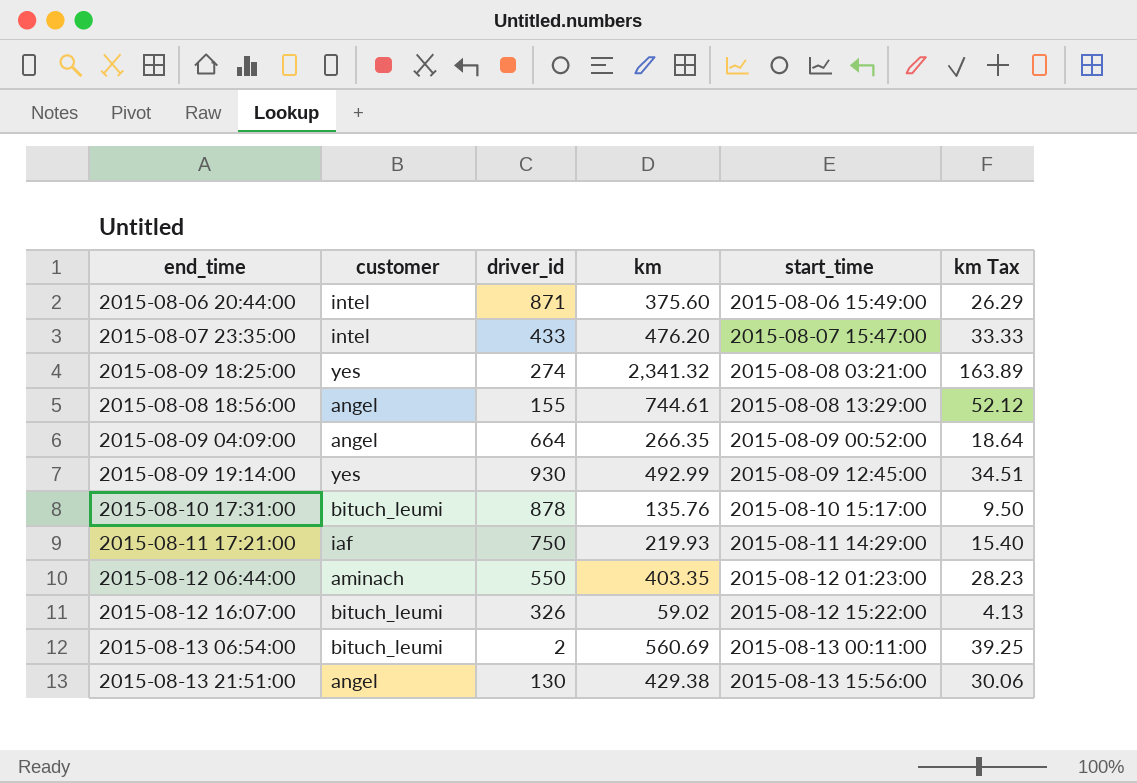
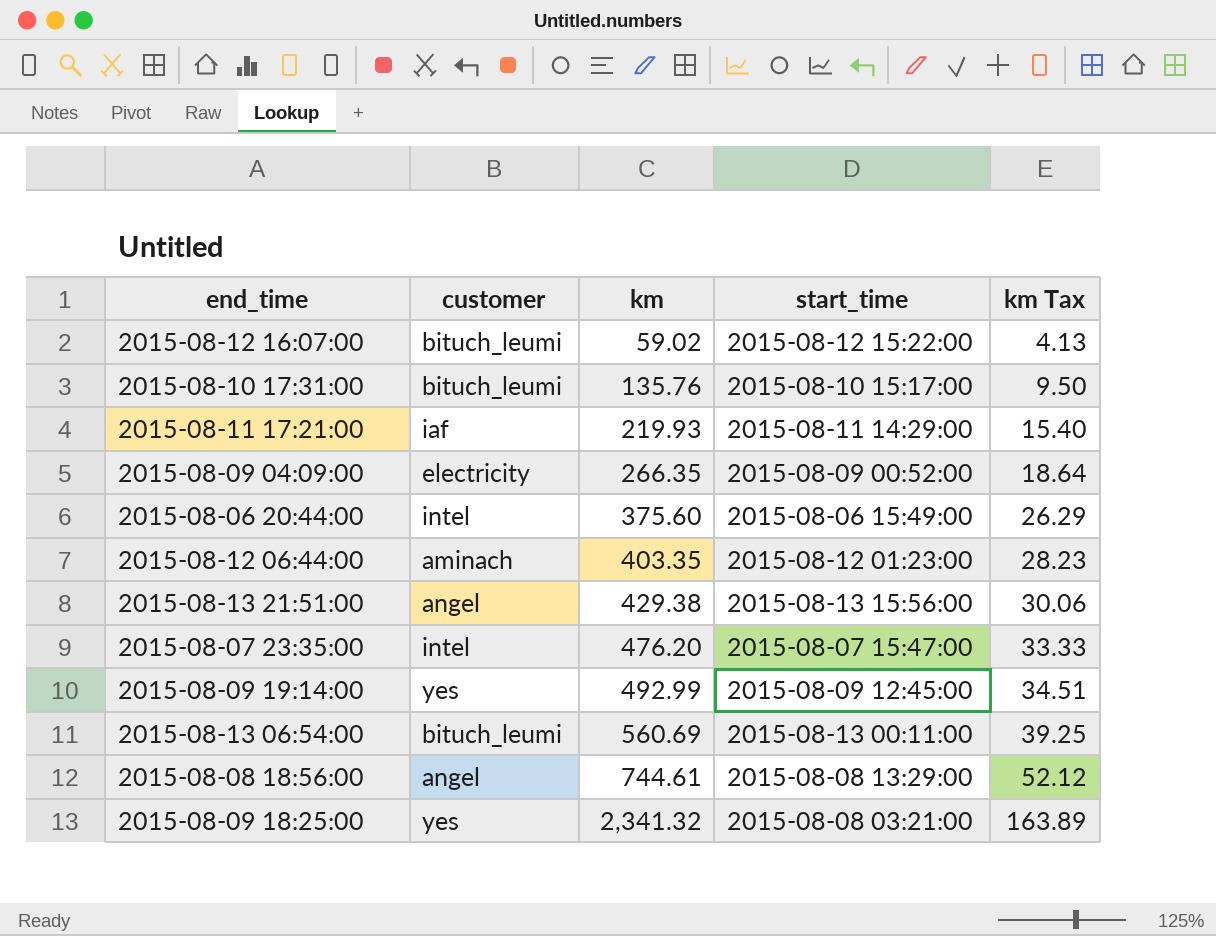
row order: start_time ascending -> km ascending
column driver_id | position: 3 -> none
2015-08-09 04:09:00 | customer: angel -> electricity

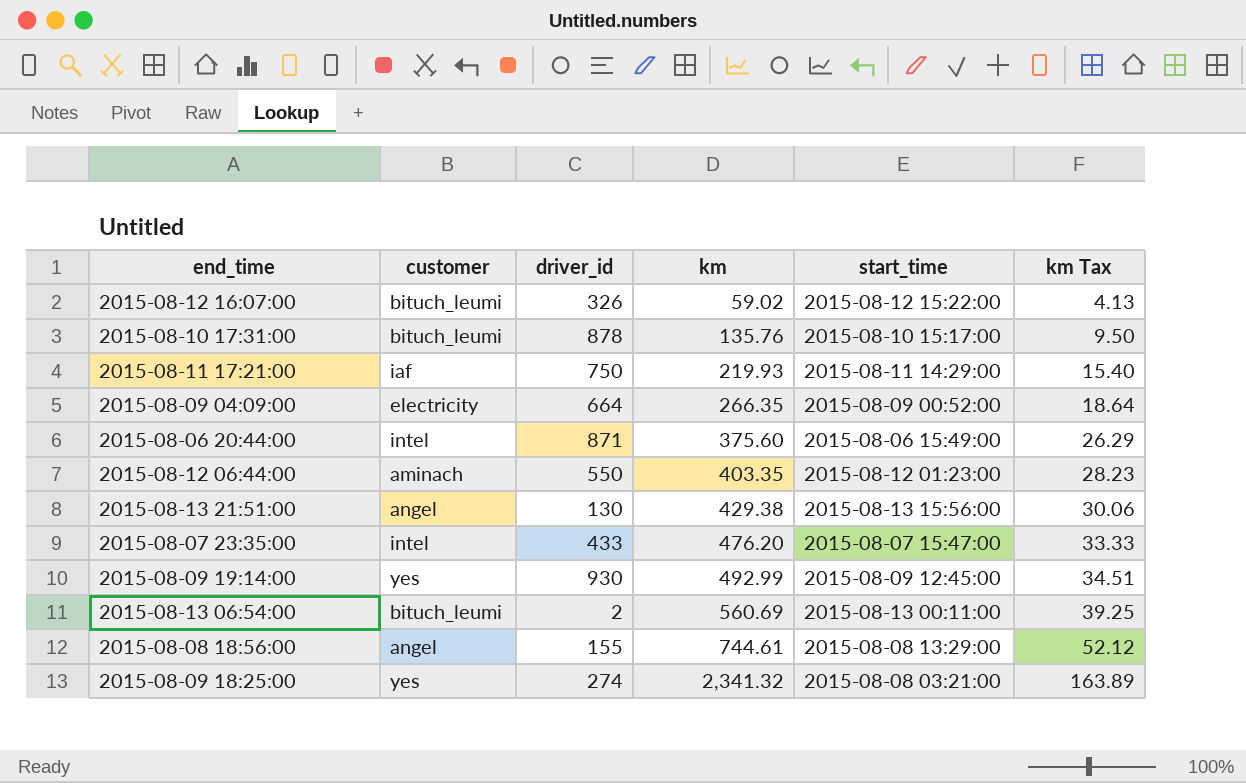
column driver_id | position: none -> 3

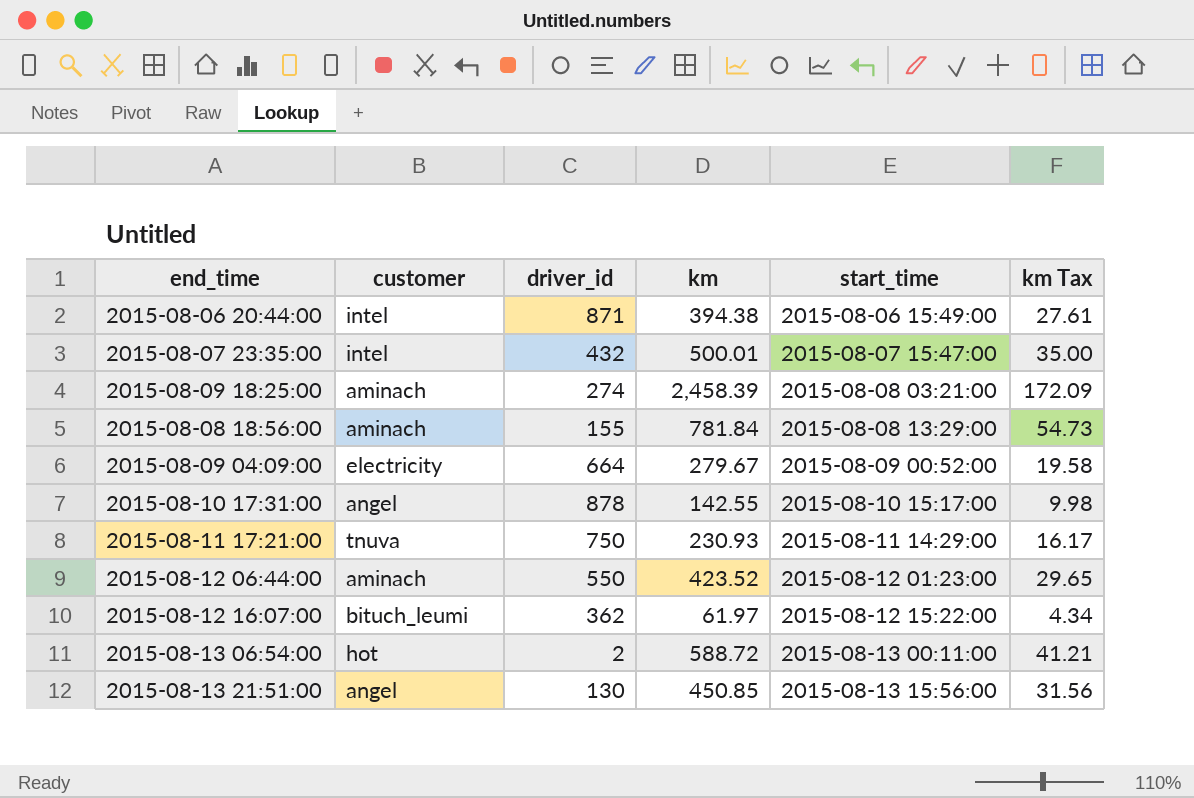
row order: km ascending -> start_time ascending
row 2015-08-09 19:14:00: yes | 930 | 492.99 | 2015-08-09 12:45:00 | 34.51 -> none
2015-08-06 20:44:00 | km: 375.60 -> 394.38
2015-08-06 20:44:00 | km Tax: 26.29 -> 27.61
2015-08-07 23:35:00 | driver_id: 433 -> 432
2015-08-07 23:35:00 | km: 476.20 -> 500.01
2015-08-07 23:35:00 | km Tax: 33.33 -> 35.00
2015-08-09 18:25:00 | customer: yes -> aminach
2015-08-09 18:25:00 | km: 2,341.32 -> 2,458.39
2015-08-09 18:25:00 | km Tax: 163.89 -> 172.09
2015-08-08 18:56:00 | customer: angel -> aminach
2015-08-08 18:56:00 | km: 744.61 -> 781.84
2015-08-08 18:56:00 | km Tax: 52.12 -> 54.73
2015-08-09 04:09:00 | km: 266.35 -> 279.67
2015-08-09 04:09:00 | km Tax: 18.64 -> 19.58
2015-08-10 17:31:00 | customer: bituch_leumi -> angel
2015-08-10 17:31:00 | km: 135.76 -> 142.55
2015-08-10 17:31:00 | km Tax: 9.50 -> 9.98
2015-08-11 17:21:00 | customer: iaf -> tnuva
2015-08-11 17:21:00 | km: 219.93 -> 230.93
2015-08-11 17:21:00 | km Tax: 15.40 -> 16.17
2015-08-12 06:44:00 | km: 403.35 -> 423.52
2015-08-12 06:44:00 | km Tax: 28.23 -> 29.65
2015-08-12 16:07:00 | driver_id: 326 -> 362
2015-08-12 16:07:00 | km: 59.02 -> 61.97
2015-08-12 16:07:00 | km Tax: 4.13 -> 4.34
2015-08-13 06:54:00 | customer: bituch_leumi -> hot
2015-08-13 06:54:00 | km: 560.69 -> 588.72
2015-08-13 06:54:00 | km Tax: 39.25 -> 41.21
2015-08-13 21:51:00 | km: 429.38 -> 450.85
2015-08-13 21:51:00 | km Tax: 30.06 -> 31.56

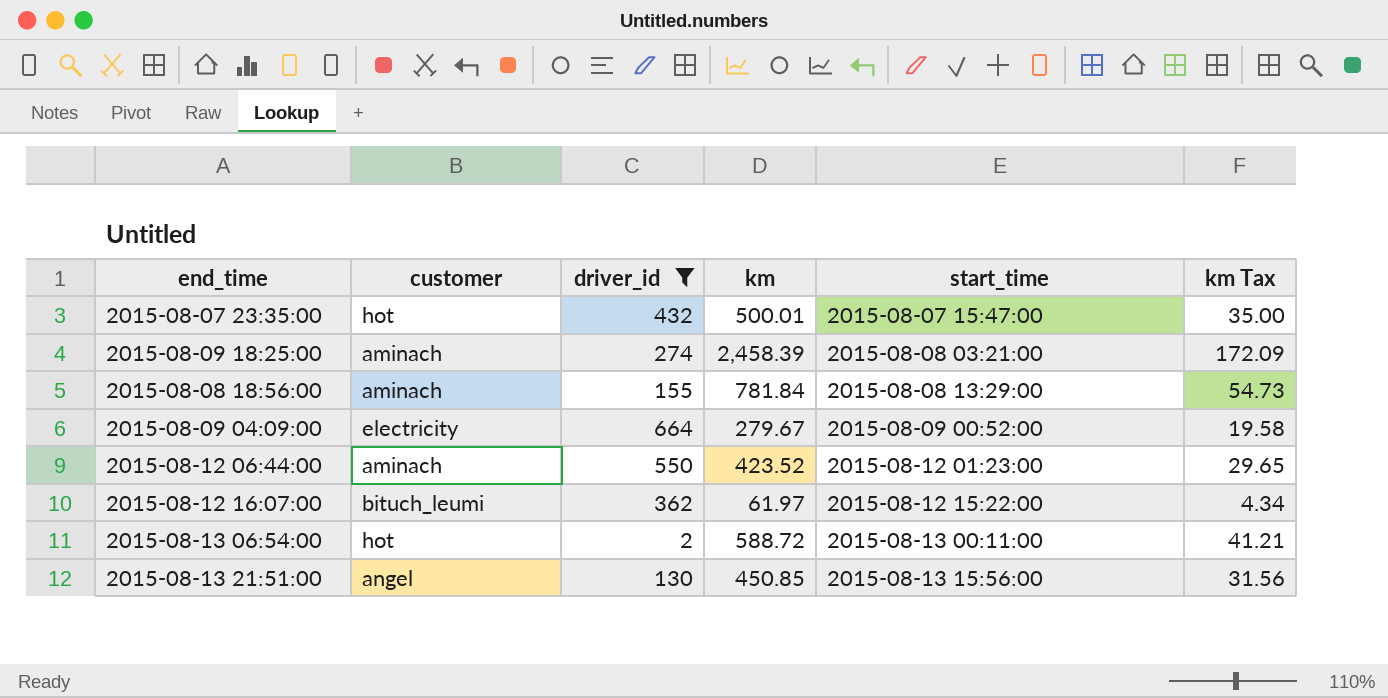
filter: none -> driver_id <= 664
2015-08-07 23:35:00 | customer: intel -> hot

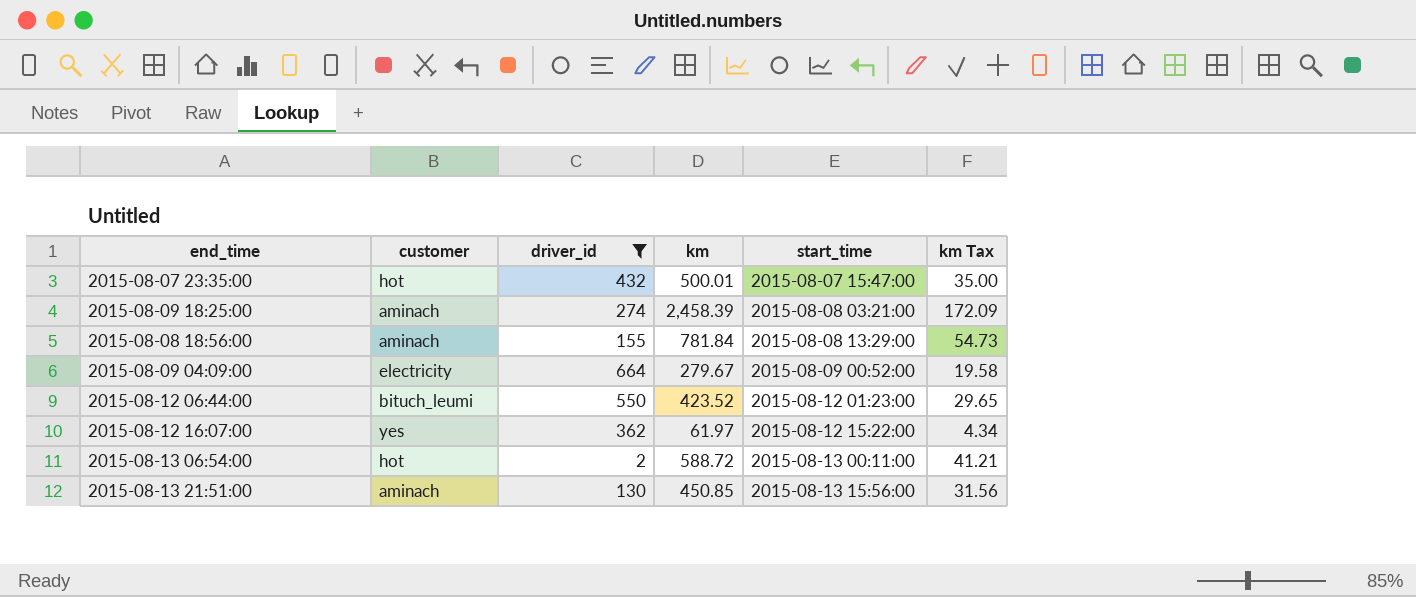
2015-08-12 06:44:00 | customer: aminach -> bituch_leumi
2015-08-12 16:07:00 | customer: bituch_leumi -> yes
2015-08-13 21:51:00 | customer: angel -> aminach

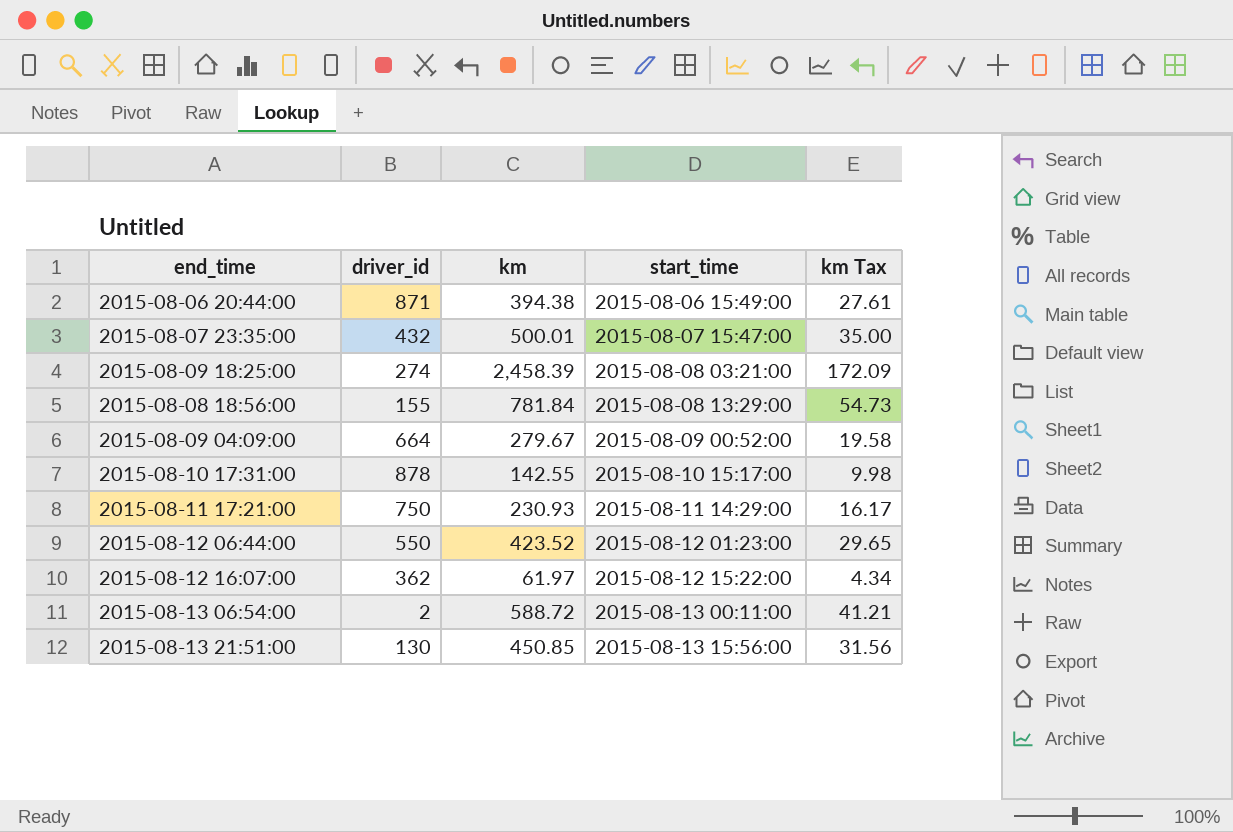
filter: driver_id <= 664 -> none
column customer | position: 2 -> none

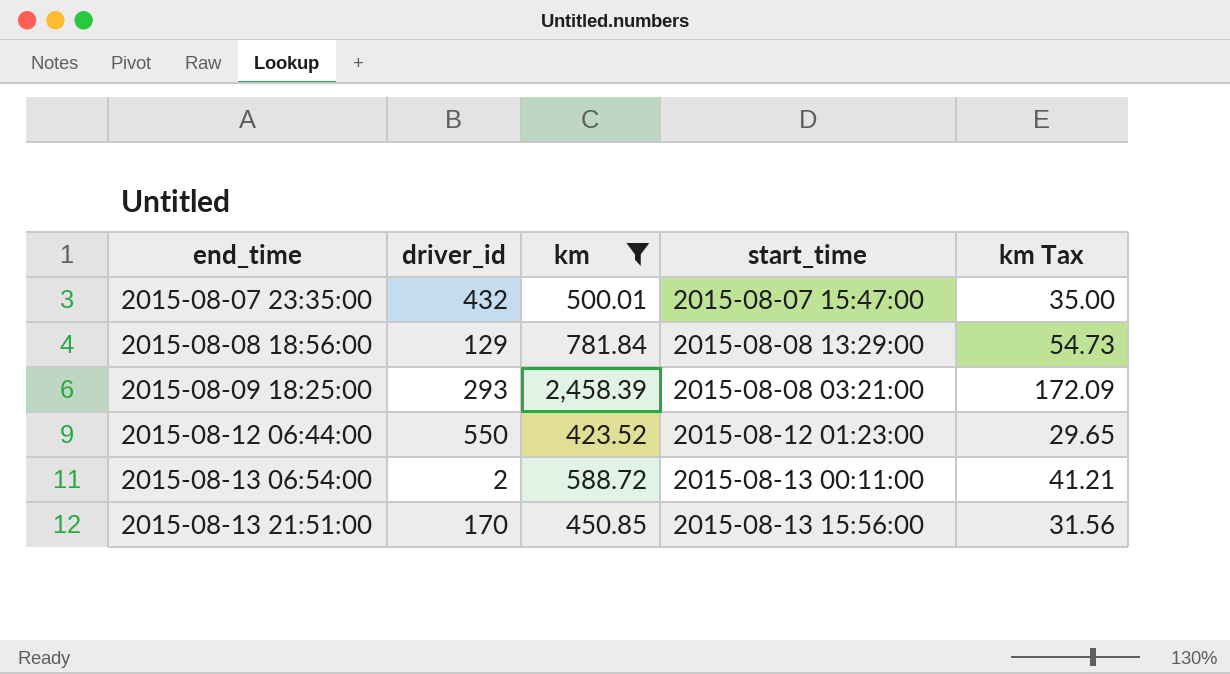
filter: none -> km >= 423.52
row order: start_time ascending -> end_time ascending
2015-08-08 18:56:00 | driver_id: 155 -> 129
2015-08-09 18:25:00 | driver_id: 274 -> 293
2015-08-13 21:51:00 | driver_id: 130 -> 170

